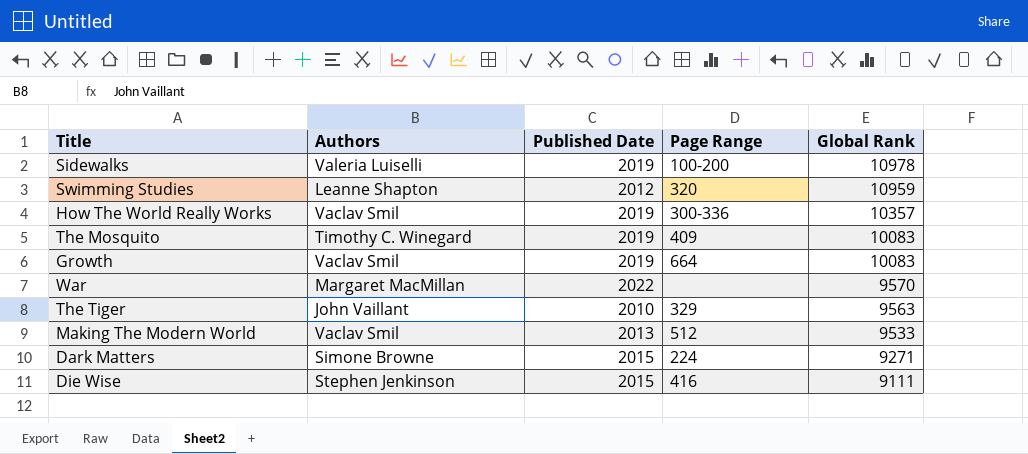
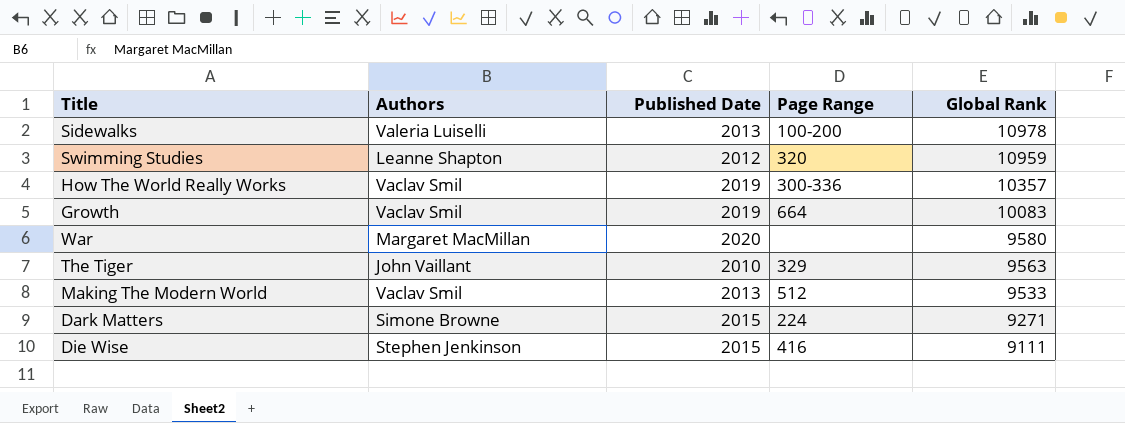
row The Mosquito: Timothy C. Winegard | 2019 | 409 | 10083 -> none
Sidewalks | Published Date: 2019 -> 2013
War | Published Date: 2022 -> 2020
War | Global Rank: 9570 -> 9580

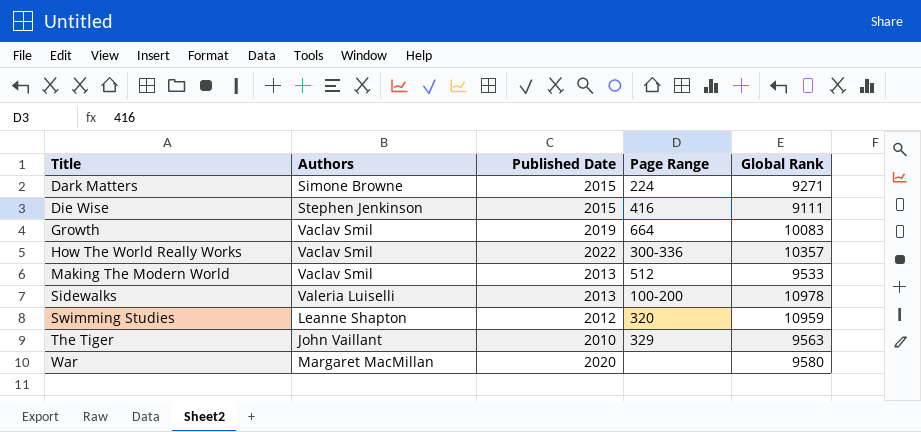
row order: Global Rank descending -> Title ascending
How The World Really Works | Published Date: 2019 -> 2022

